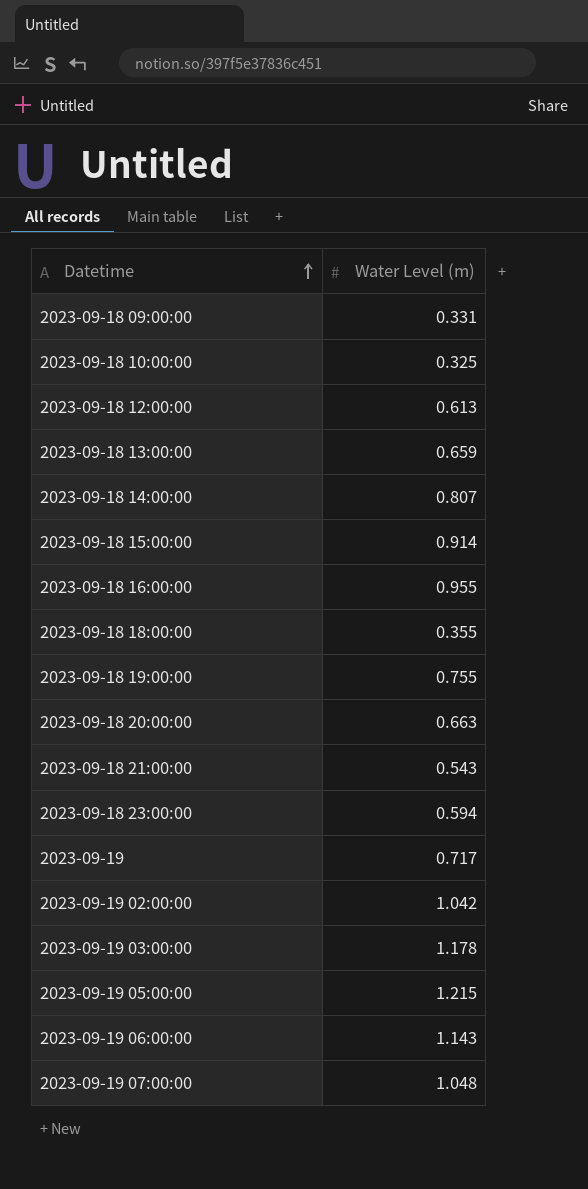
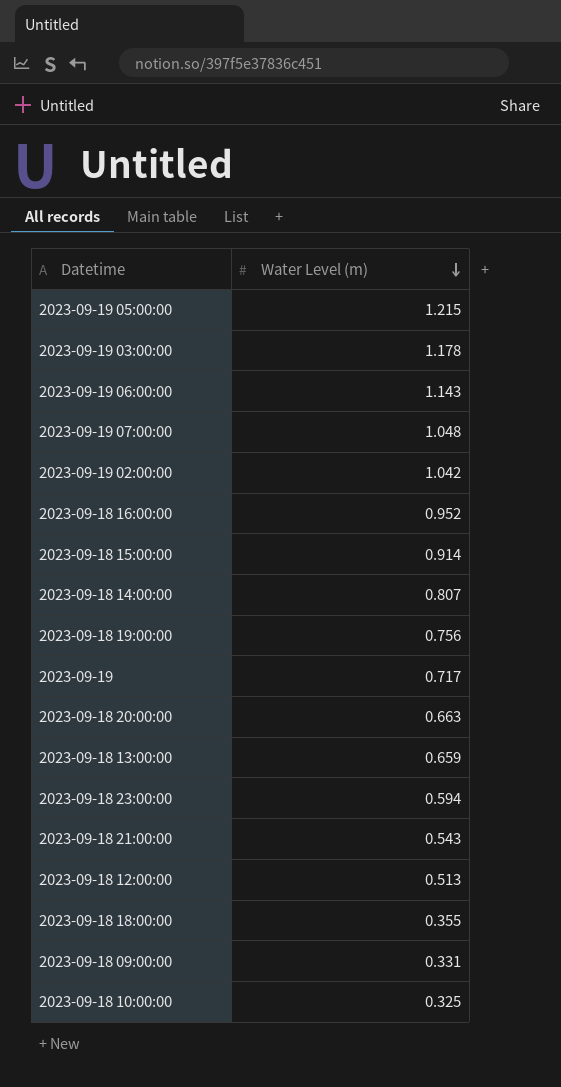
row order: Datetime ascending -> Water Level (m) descending
2023-09-18 16:00:00 | Water Level (m): 0.955 -> 0.952
2023-09-18 19:00:00 | Water Level (m): 0.755 -> 0.756
2023-09-18 12:00:00 | Water Level (m): 0.613 -> 0.513

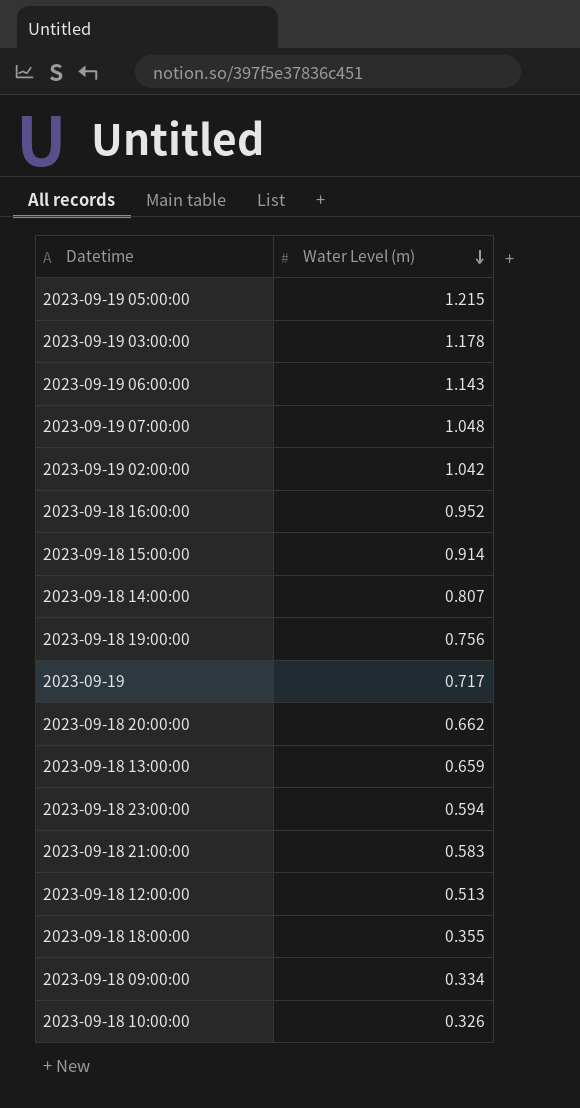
2023-09-18 20:00:00 | Water Level (m): 0.663 -> 0.662
2023-09-18 21:00:00 | Water Level (m): 0.543 -> 0.583
2023-09-18 09:00:00 | Water Level (m): 0.331 -> 0.334
2023-09-18 10:00:00 | Water Level (m): 0.325 -> 0.326

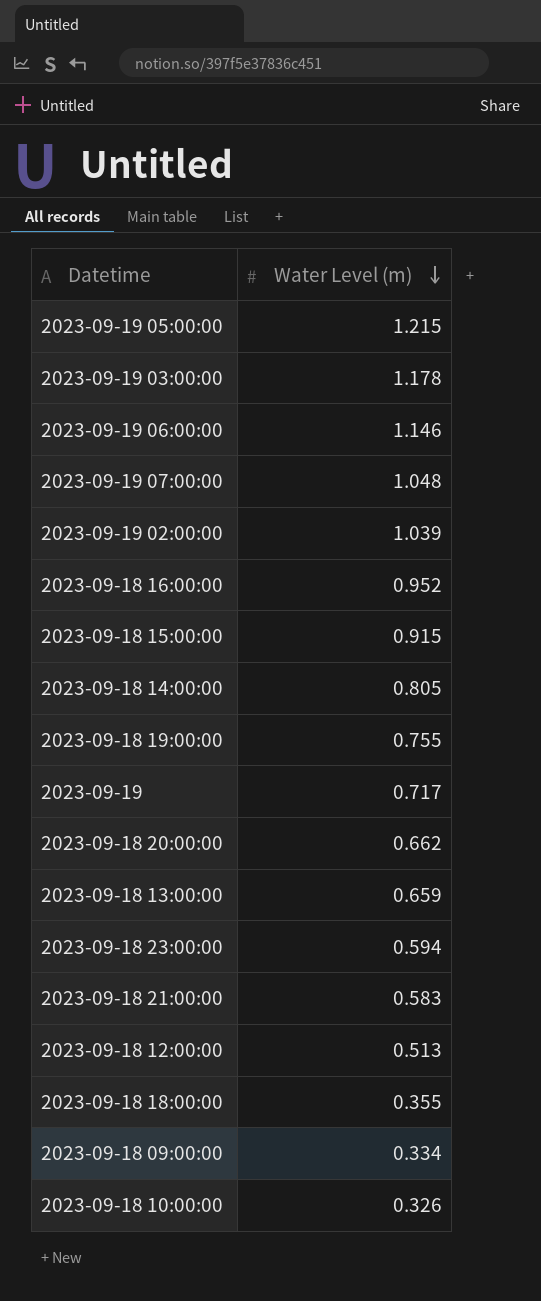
2023-09-19 06:00:00 | Water Level (m): 1.143 -> 1.146
2023-09-19 02:00:00 | Water Level (m): 1.042 -> 1.039
2023-09-18 15:00:00 | Water Level (m): 0.914 -> 0.915
2023-09-18 14:00:00 | Water Level (m): 0.807 -> 0.805
2023-09-18 19:00:00 | Water Level (m): 0.756 -> 0.755

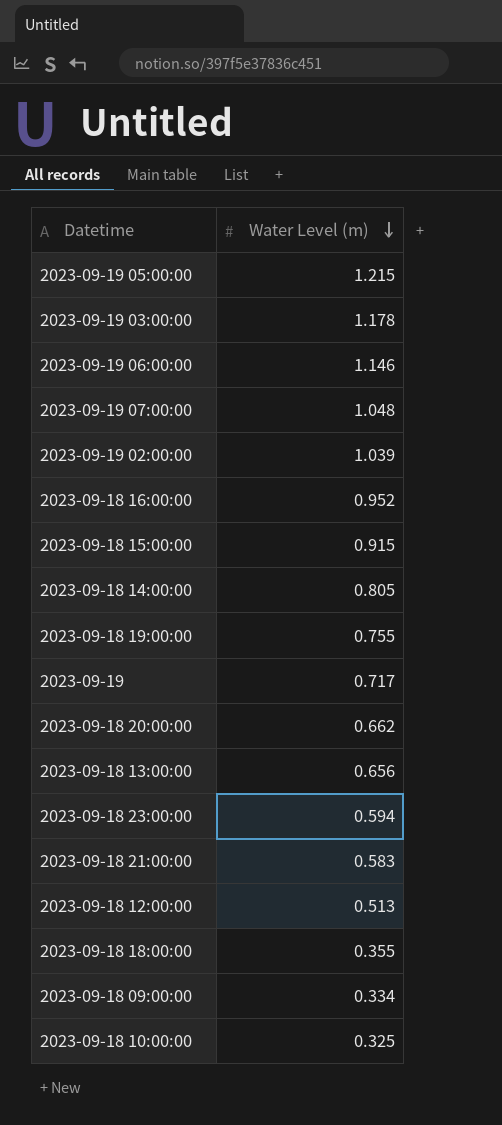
2023-09-18 13:00:00 | Water Level (m): 0.659 -> 0.656
2023-09-18 10:00:00 | Water Level (m): 0.326 -> 0.325

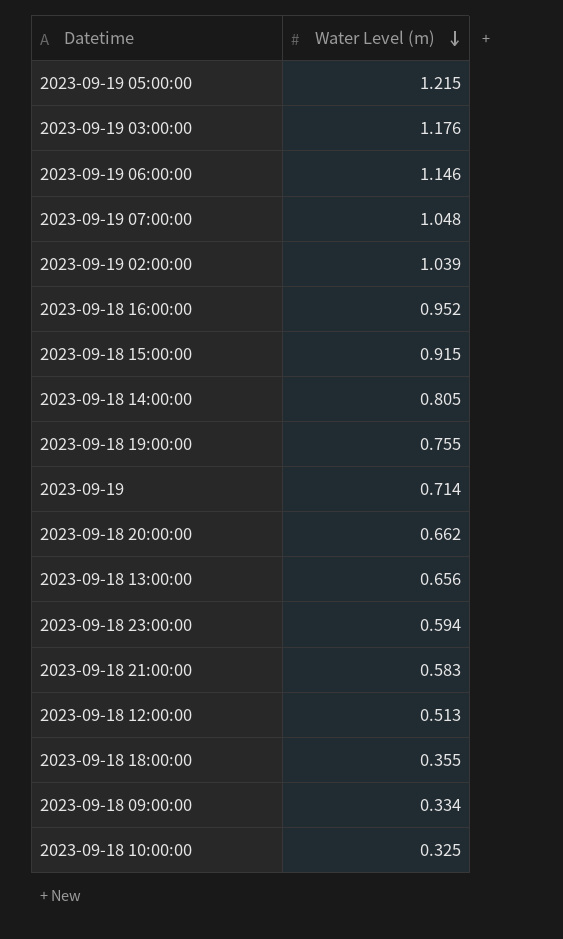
2023-09-19 03:00:00 | Water Level (m): 1.178 -> 1.176
2023-09-19 | Water Level (m): 0.717 -> 0.714

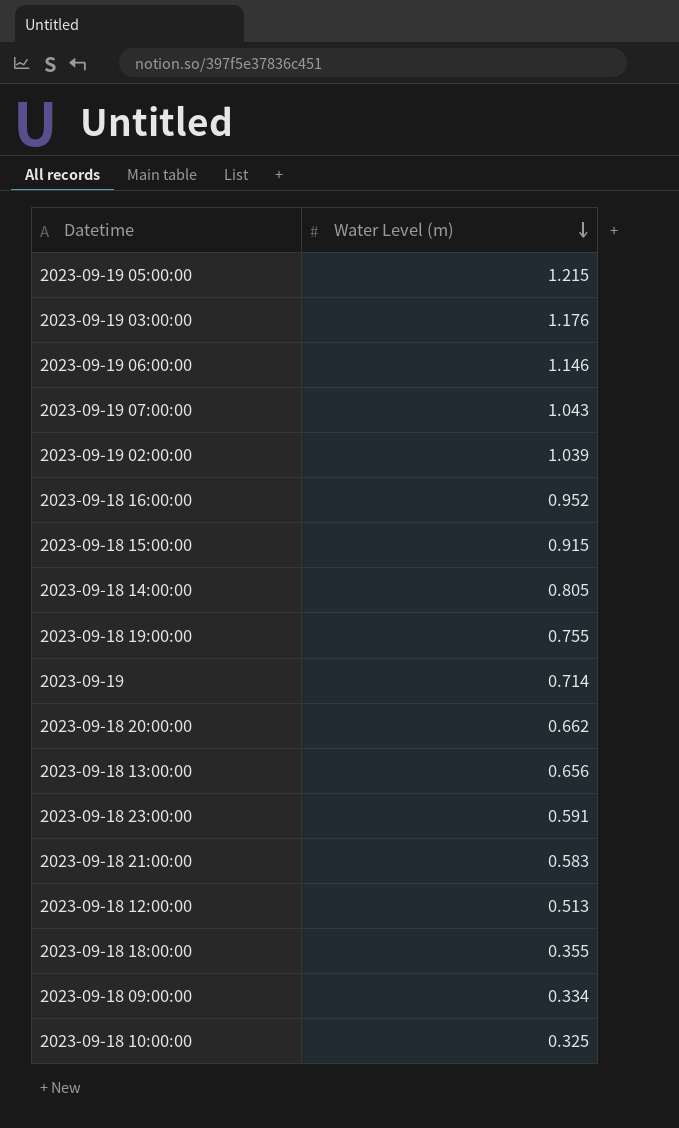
2023-09-19 07:00:00 | Water Level (m): 1.048 -> 1.043
2023-09-18 23:00:00 | Water Level (m): 0.594 -> 0.591

